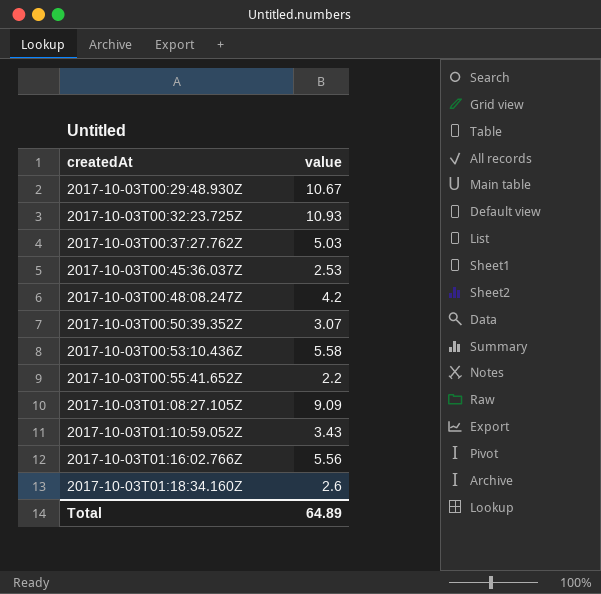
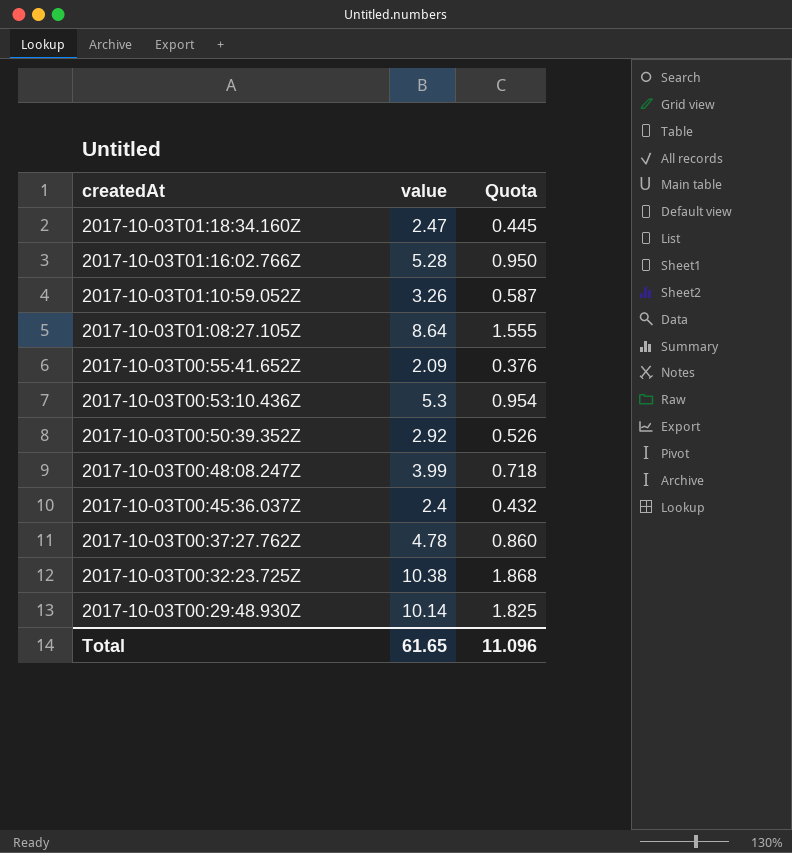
row order: createdAt ascending -> createdAt descending
column Quota | formula: none -> [value] * 0.18
2017-10-03T01:18:34.160Z | value: 2.6 -> 2.47
2017-10-03T01:16:02.766Z | value: 5.56 -> 5.28
2017-10-03T01:10:59.052Z | value: 3.43 -> 3.26
2017-10-03T01:08:27.105Z | value: 9.09 -> 8.64
2017-10-03T00:55:41.652Z | value: 2.2 -> 2.09
2017-10-03T00:53:10.436Z | value: 5.58 -> 5.3
2017-10-03T00:50:39.352Z | value: 3.07 -> 2.92
2017-10-03T00:48:08.247Z | value: 4.2 -> 3.99
2017-10-03T00:45:36.037Z | value: 2.53 -> 2.4
2017-10-03T00:37:27.762Z | value: 5.03 -> 4.78
2017-10-03T00:32:23.725Z | value: 10.93 -> 10.38
2017-10-03T00:29:48.930Z | value: 10.67 -> 10.14
Total | value: 64.89 -> 61.65

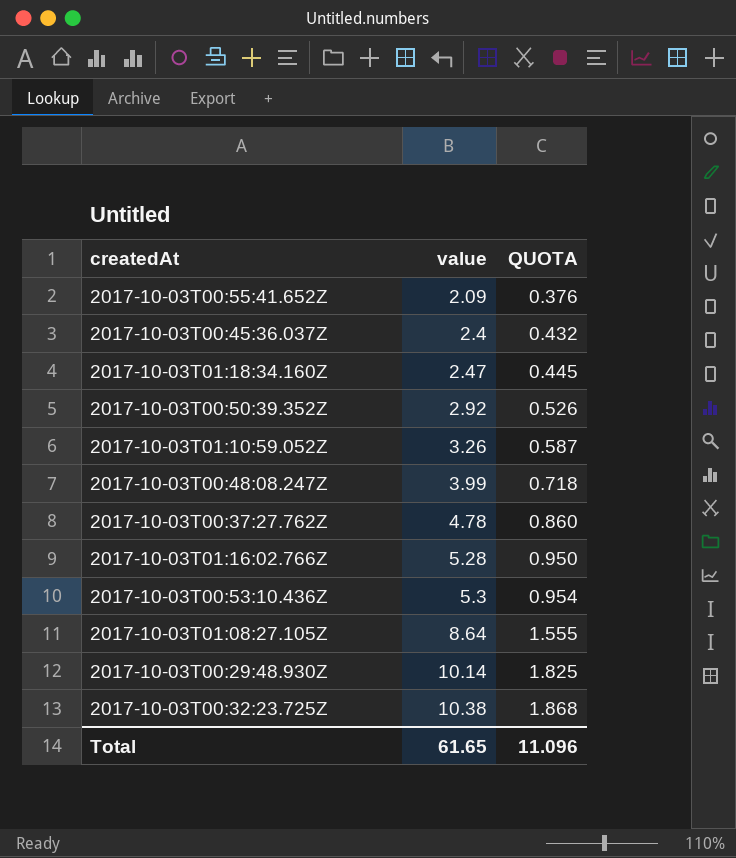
row order: createdAt descending -> value ascending
column name: Quota -> QUOTA

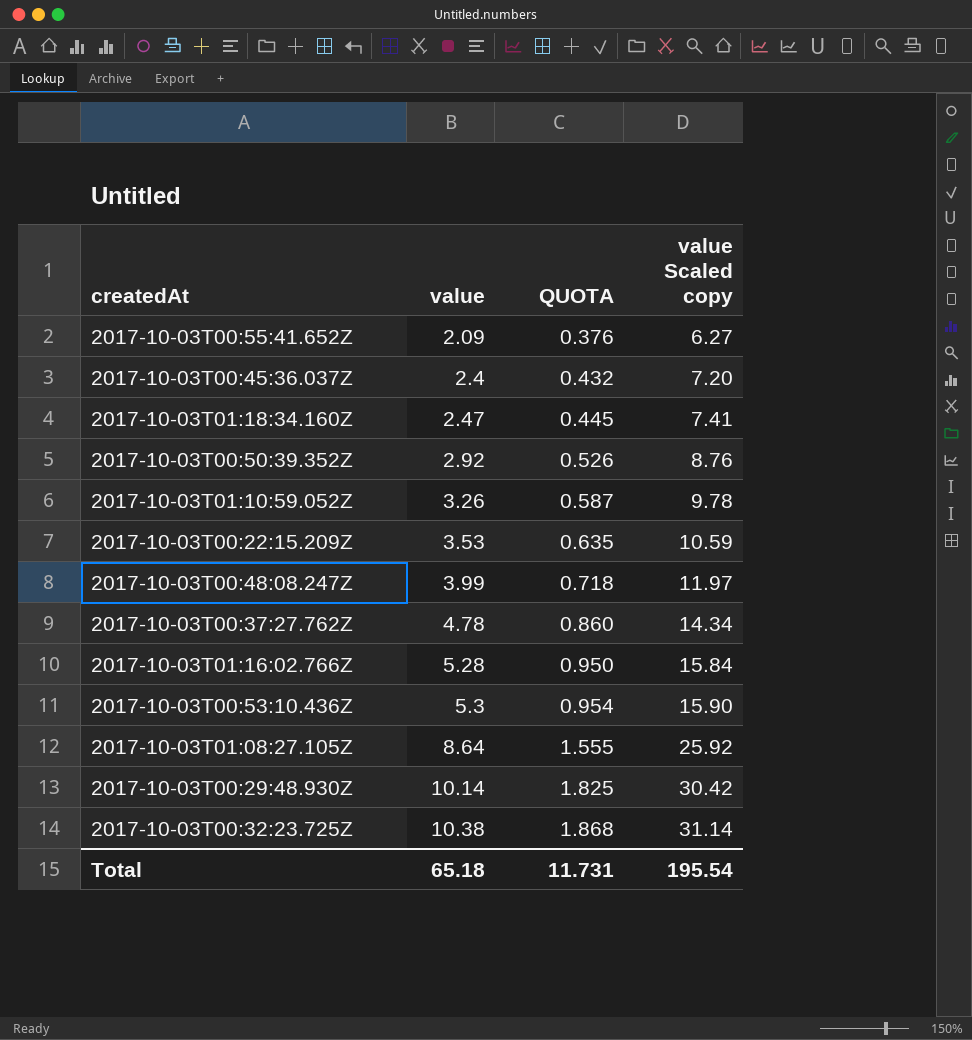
column value Scaled copy | formula: none -> [value] * 3
row 2017-10-03T00:22:15.209Z: none -> 3.53 | 0.635 | 10.59
Total | value: 61.65 -> 65.18
Total | QUOTA: 11.096 -> 11.731

